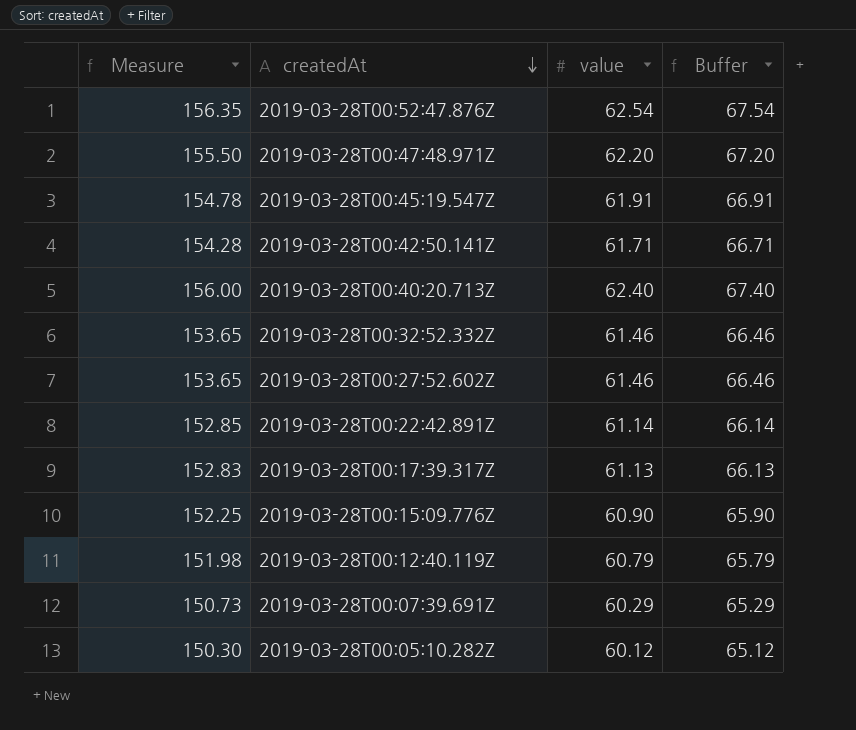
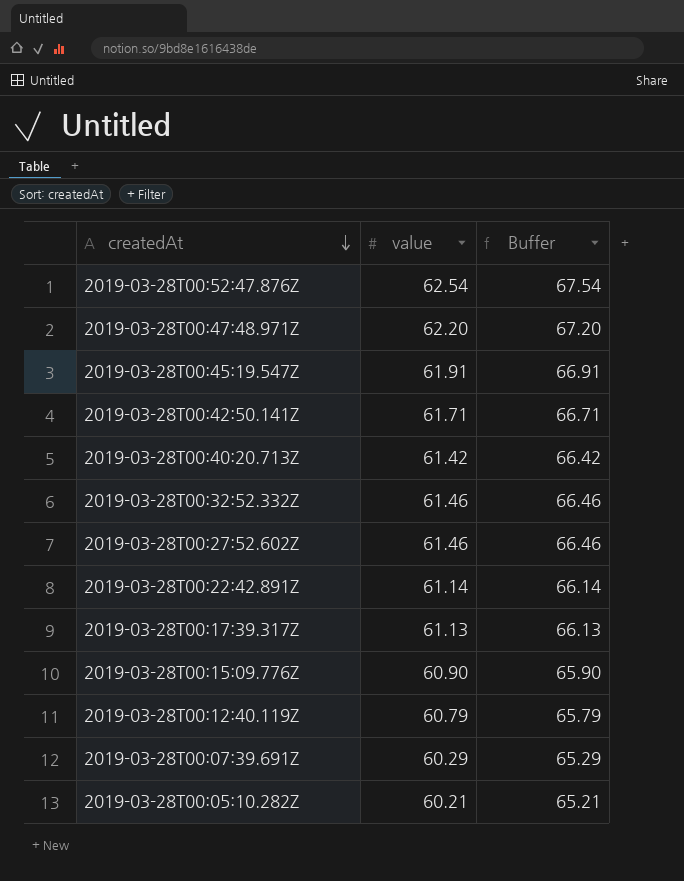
column Measure | formula: [value] * 2.5 -> none
2019-03-28T00:40:20.713Z | value: 62.40 -> 61.42
2019-03-28T00:40:20.713Z | Buffer: 67.40 -> 66.42
2019-03-28T00:05:10.282Z | value: 60.12 -> 60.21
2019-03-28T00:05:10.282Z | Buffer: 65.12 -> 65.21

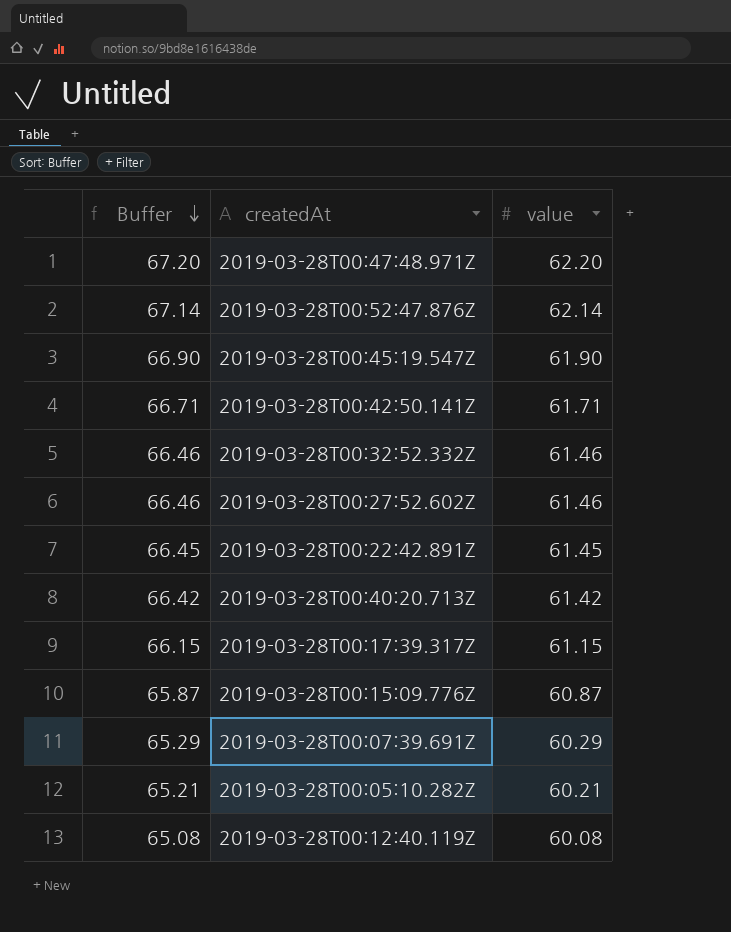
row order: createdAt descending -> Buffer descending
column Buffer | position: 3 -> 1
2019-03-28T00:52:47.876Z | Buffer: 67.54 -> 67.14
2019-03-28T00:52:47.876Z | value: 62.54 -> 62.14
2019-03-28T00:45:19.547Z | Buffer: 66.91 -> 66.90
2019-03-28T00:45:19.547Z | value: 61.91 -> 61.90
2019-03-28T00:22:42.891Z | Buffer: 66.14 -> 66.45
2019-03-28T00:22:42.891Z | value: 61.14 -> 61.45
2019-03-28T00:17:39.317Z | Buffer: 66.13 -> 66.15
2019-03-28T00:17:39.317Z | value: 61.13 -> 61.15
2019-03-28T00:15:09.776Z | Buffer: 65.90 -> 65.87
2019-03-28T00:15:09.776Z | value: 60.90 -> 60.87
2019-03-28T00:12:40.119Z | Buffer: 65.79 -> 65.08
2019-03-28T00:12:40.119Z | value: 60.79 -> 60.08

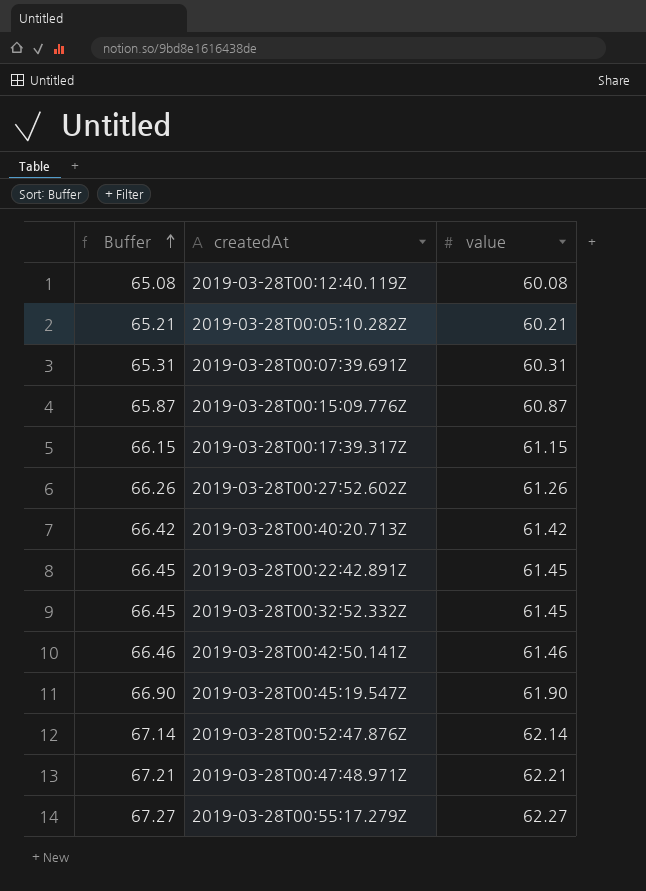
row order: Buffer descending -> Buffer ascending
2019-03-28T00:07:39.691Z | Buffer: 65.29 -> 65.31
2019-03-28T00:07:39.691Z | value: 60.29 -> 60.31
2019-03-28T00:27:52.602Z | Buffer: 66.46 -> 66.26
2019-03-28T00:27:52.602Z | value: 61.46 -> 61.26
2019-03-28T00:32:52.332Z | Buffer: 66.46 -> 66.45
2019-03-28T00:32:52.332Z | value: 61.46 -> 61.45
2019-03-28T00:42:50.141Z | Buffer: 66.71 -> 66.46
2019-03-28T00:42:50.141Z | value: 61.71 -> 61.46
2019-03-28T00:47:48.971Z | Buffer: 67.20 -> 67.21
2019-03-28T00:47:48.971Z | value: 62.20 -> 62.21
row 2019-03-28T00:55:17.279Z: none -> 67.27 | 62.27

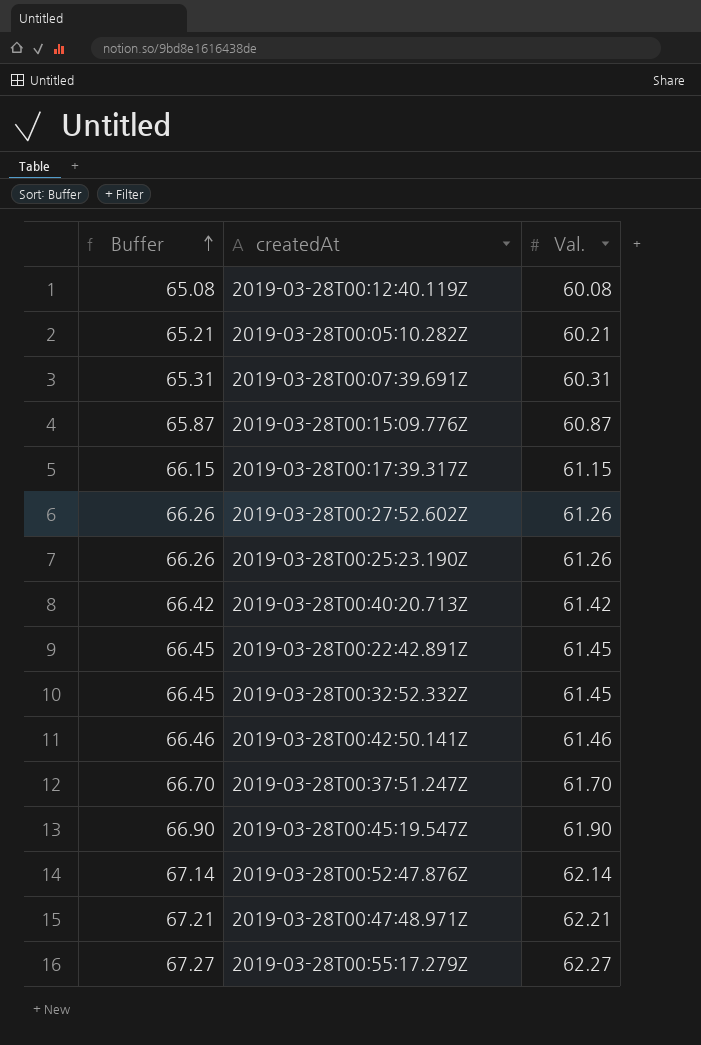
column name: value -> Val.
row 2019-03-28T00:25:23.190Z: none -> 66.26 | 61.26
row 2019-03-28T00:37:51.247Z: none -> 66.70 | 61.70

